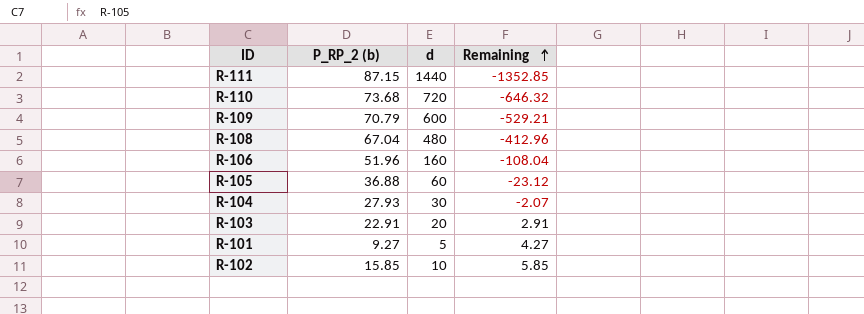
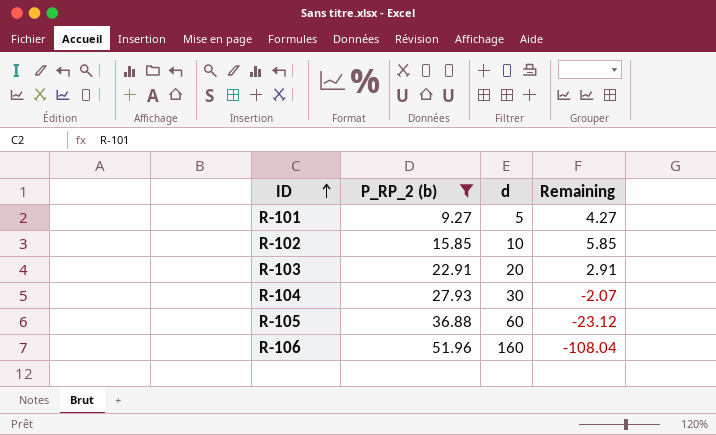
filter: none -> P_RP_2 (b) <= 51.96
row order: Remaining ascending -> ID ascending

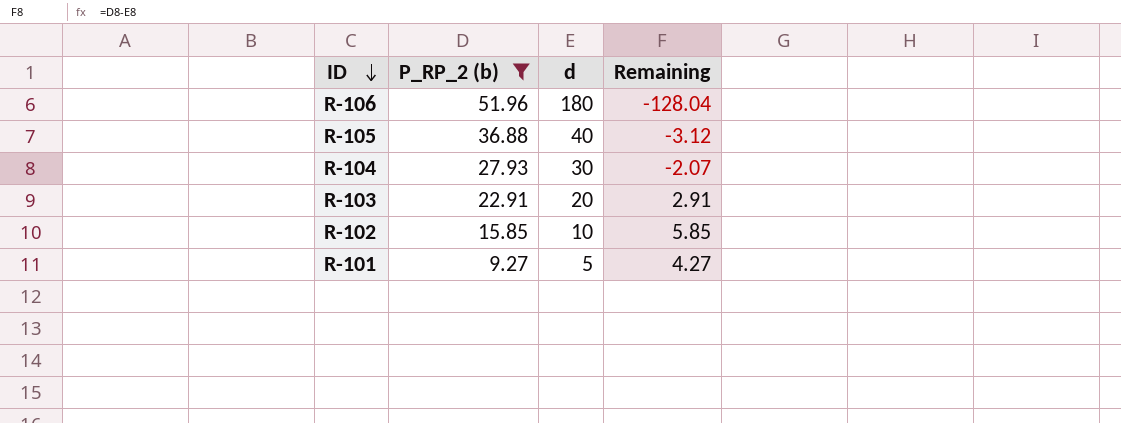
row order: ID ascending -> ID descending
R-106 | d: 160 -> 180
R-106 | Remaining: -108.04 -> -128.04
R-105 | d: 60 -> 40
R-105 | Remaining: -23.12 -> -3.12

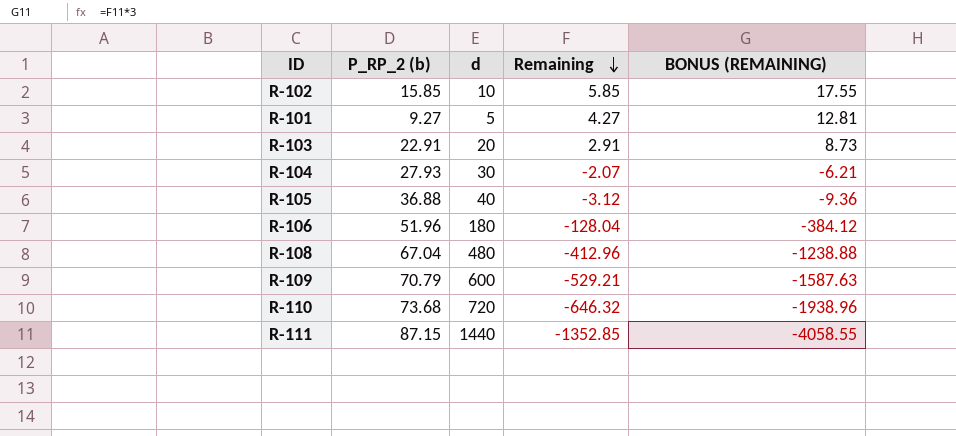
filter: P_RP_2 (b) <= 51.96 -> none
row order: ID descending -> Remaining descending
column BONUS (REMAINING) | formula: none -> [Remaining] * 3

